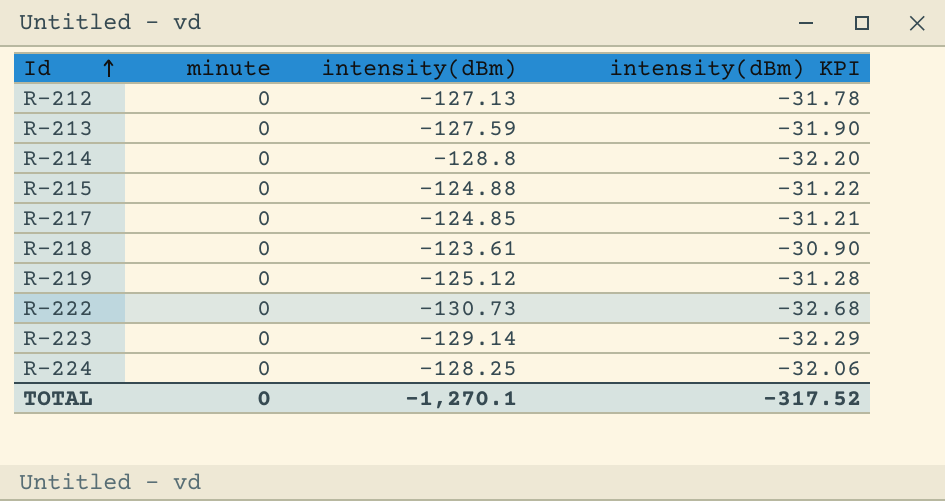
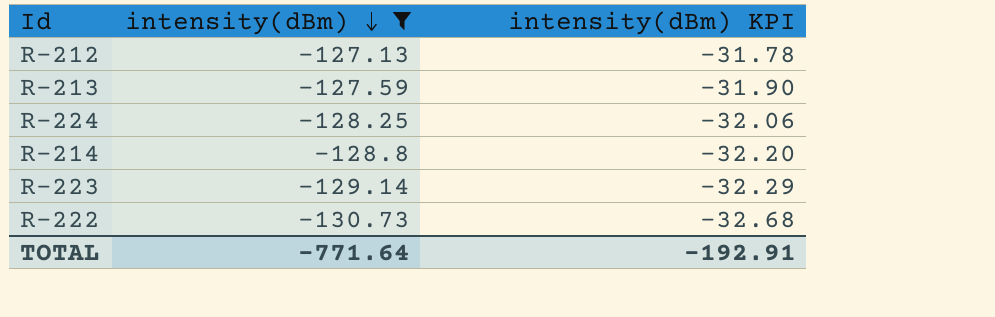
filter: none -> intensity(dBm) <= -127.13
row order: Id ascending -> intensity(dBm) descending
column minute | position: 2 -> none
TOTAL | intensity(dBm): -1,270.1 -> -771.64
TOTAL | intensity(dBm) KPI: -317.52 -> -192.91

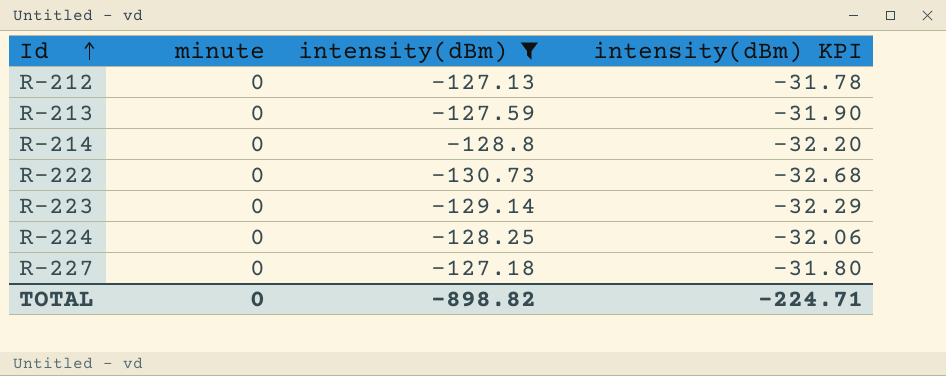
row order: intensity(dBm) descending -> Id ascending
column minute | position: none -> 2
row R-227: none -> 0 | -127.18 | -31.80
TOTAL | intensity(dBm): -771.64 -> -898.82
TOTAL | intensity(dBm) KPI: -192.91 -> -224.71

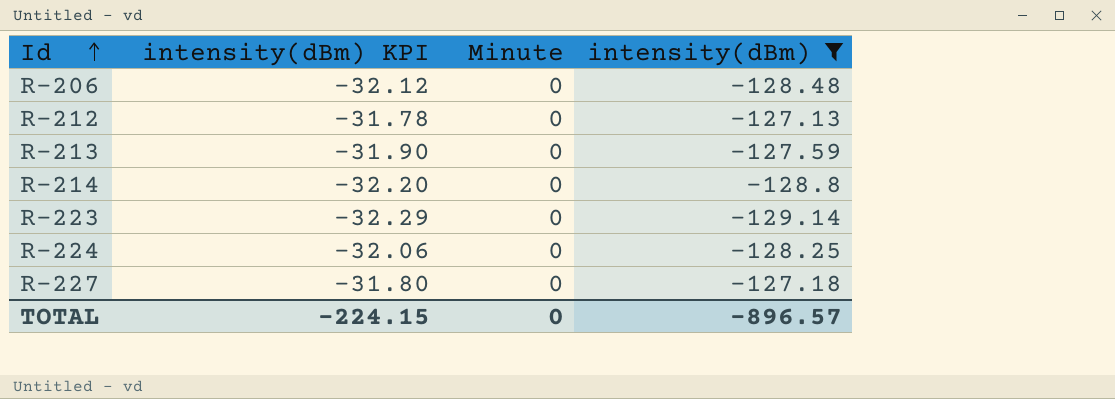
column intensity(dBm) KPI | position: 4 -> 2
column name: minute -> Minute
row R-222: 0 | -130.73 | -32.68 -> none
row R-206: none -> -32.12 | 0 | -128.48
TOTAL | intensity(dBm) KPI: -224.71 -> -224.15
TOTAL | intensity(dBm): -898.82 -> -896.57

